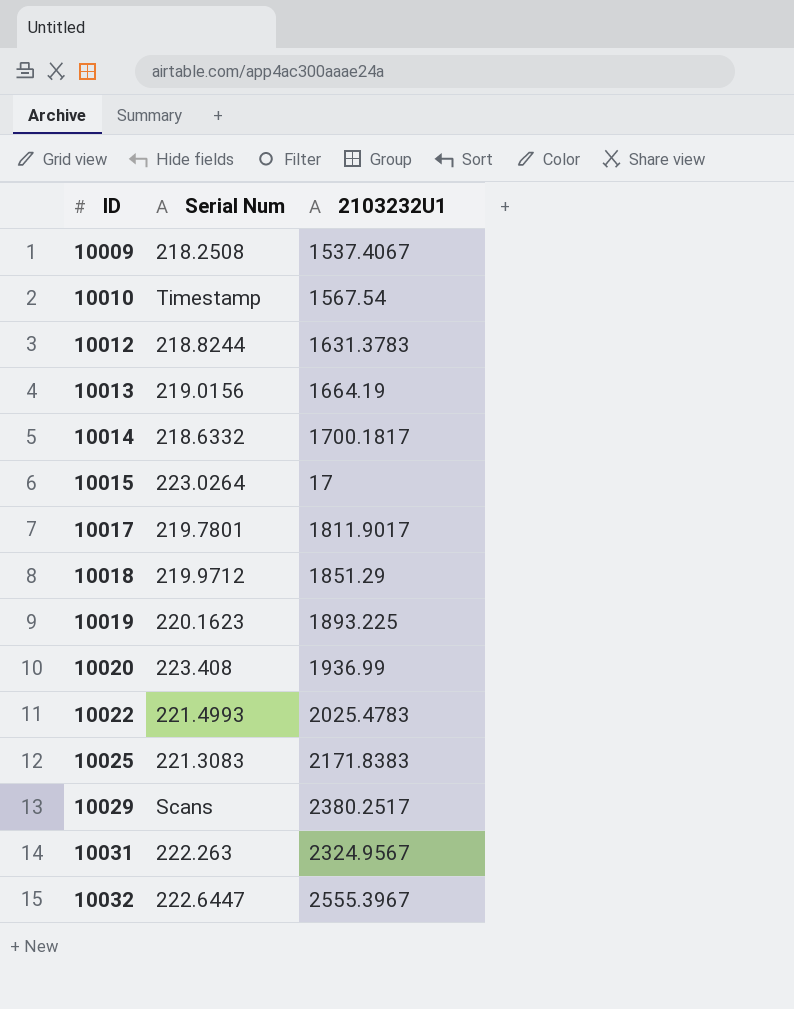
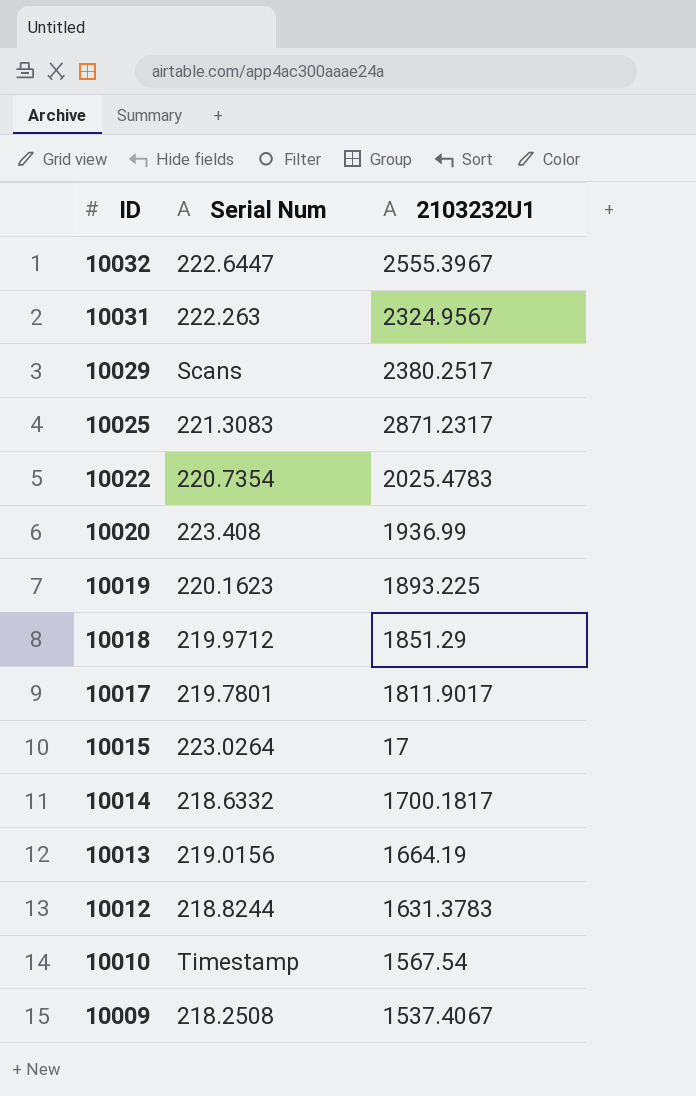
row order: ID ascending -> ID descending
10025 | 2103232U1: 2171.8383 -> 2871.2317
10022 | Serial Num: 221.4993 -> 220.7354

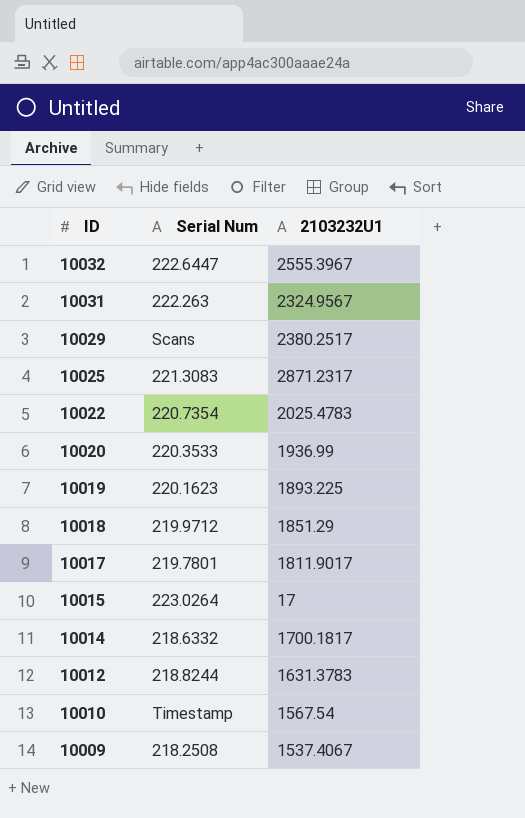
row 10013: 219.0156 | 1664.19 -> none
10020 | Serial Num: 223.408 -> 220.3533

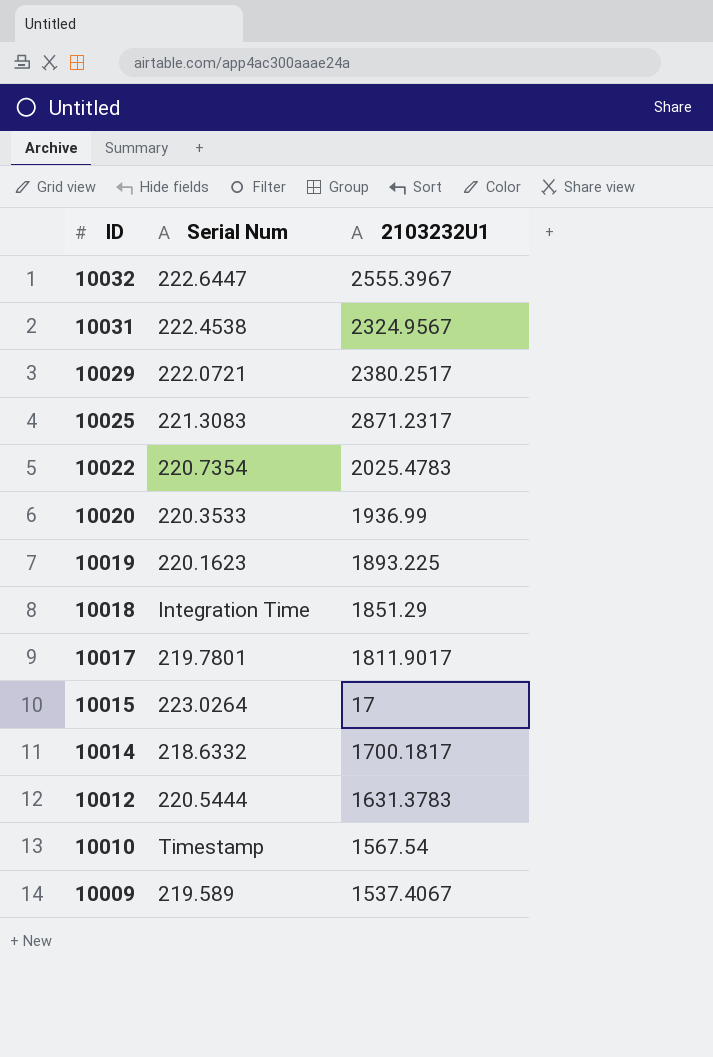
10031 | Serial Num: 222.263 -> 222.4538
10029 | Serial Num: Scans -> 222.0721
10018 | Serial Num: 219.9712 -> Integration Time
10012 | Serial Num: 218.8244 -> 220.5444
10009 | Serial Num: 218.2508 -> 219.589

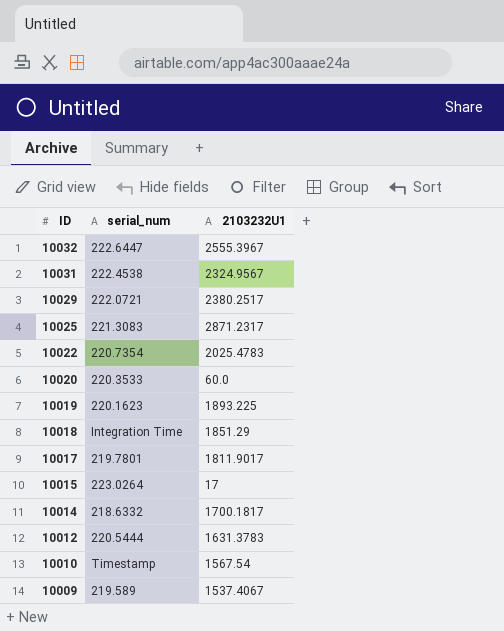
column name: Serial Num -> serial_num
10020 | 2103232U1: 1936.99 -> 60.0

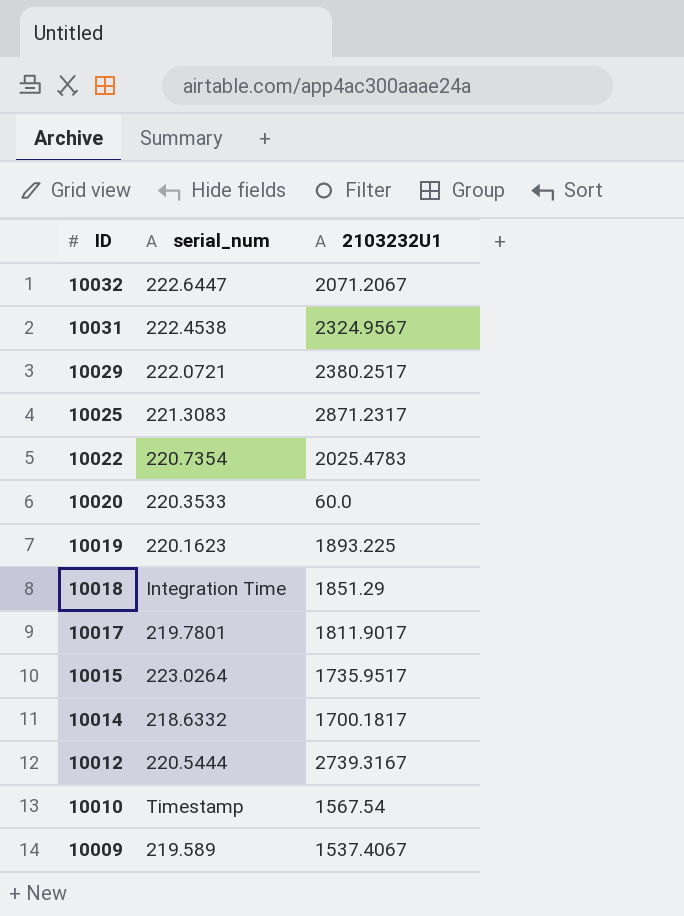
10032 | 2103232U1: 2555.3967 -> 2071.2067
10015 | 2103232U1: 17 -> 1735.9517
10012 | 2103232U1: 1631.3783 -> 2739.3167

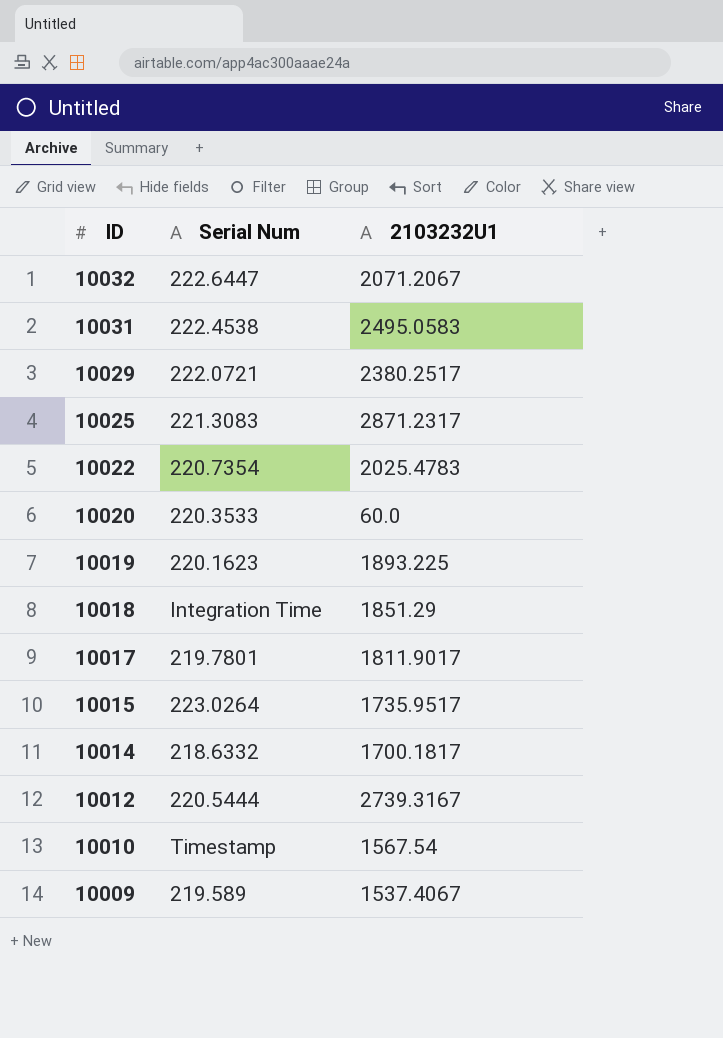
column name: serial_num -> Serial Num
10031 | 2103232U1: 2324.9567 -> 2495.0583

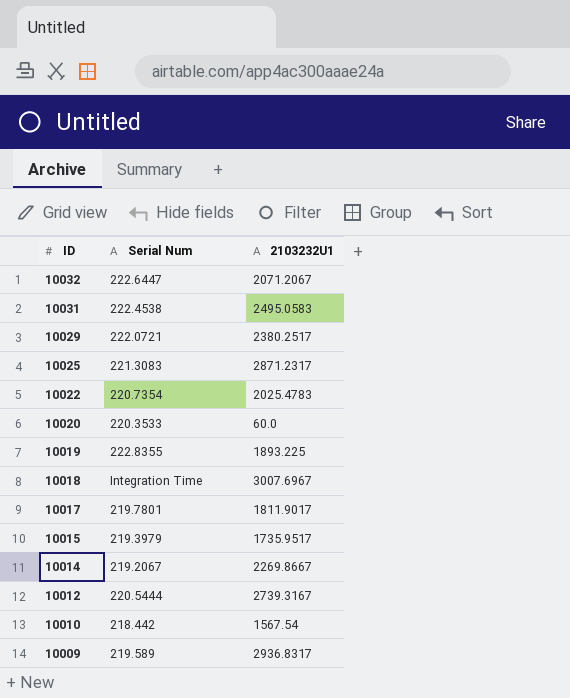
10019 | Serial Num: 220.1623 -> 222.8355
10018 | 2103232U1: 1851.29 -> 3007.6967
10015 | Serial Num: 223.0264 -> 219.3979
10014 | Serial Num: 218.6332 -> 219.2067
10014 | 2103232U1: 1700.1817 -> 2269.8667
10010 | Serial Num: Timestamp -> 218.442
10009 | 2103232U1: 1537.4067 -> 2936.8317

